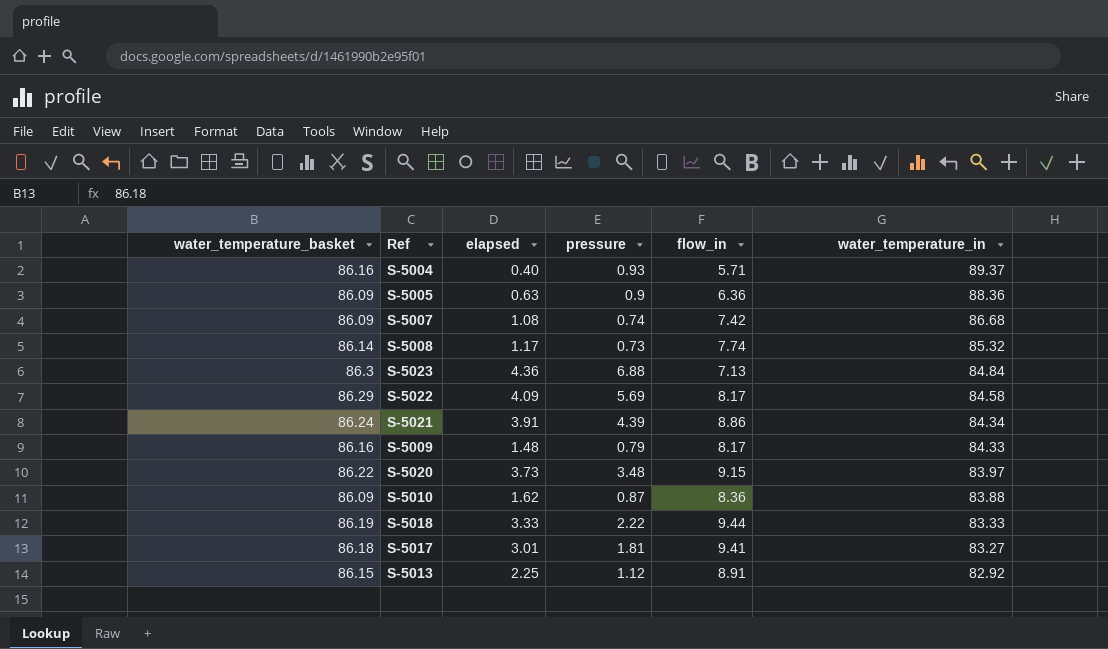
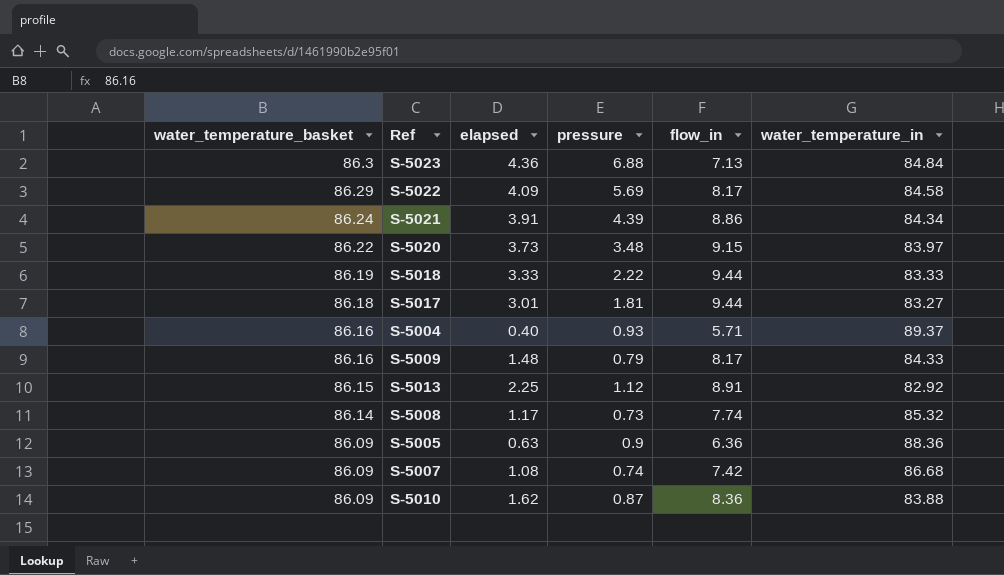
row order: water_temperature_in descending -> water_temperature_basket descending
S-5017 | flow_in: 9.41 -> 9.44

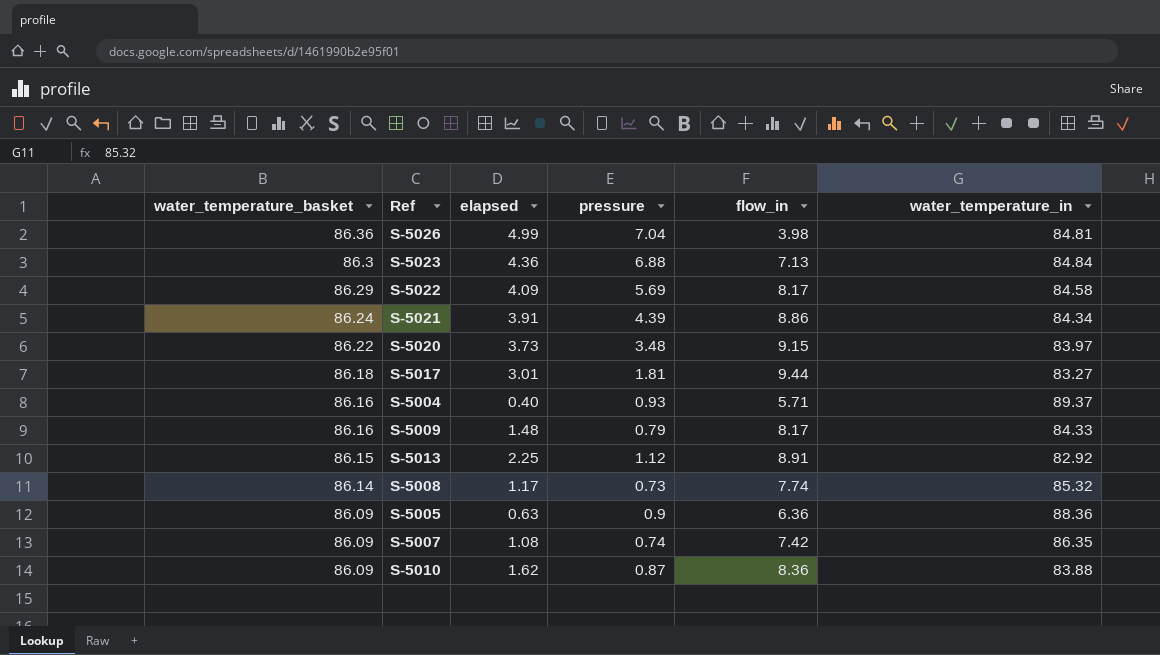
row S-5018: 86.19 | 3.33 | 2.22 | 9.44 | 83.33 -> none
row S-5026: none -> 86.36 | 4.99 | 7.04 | 3.98 | 84.81
S-5007 | water_temperature_in: 86.68 -> 86.35

